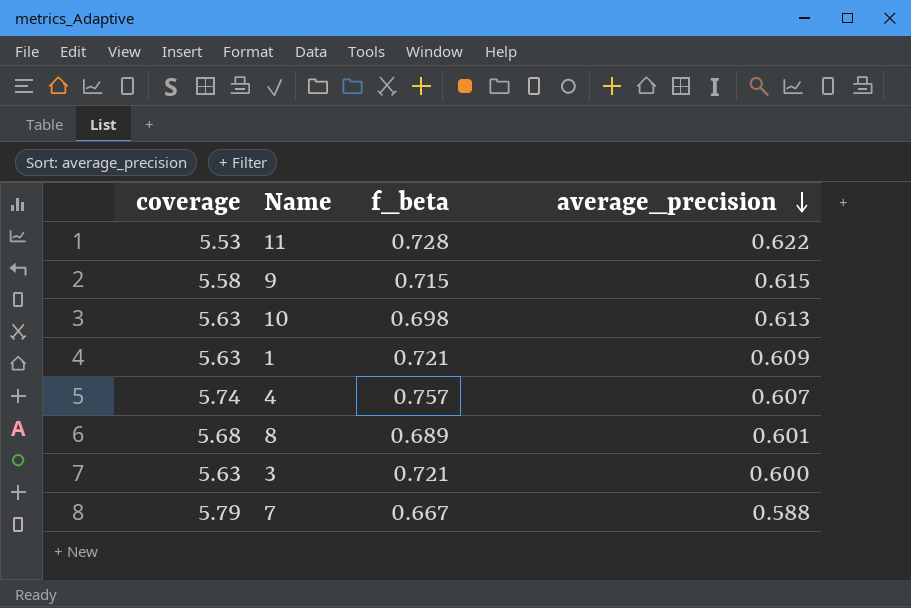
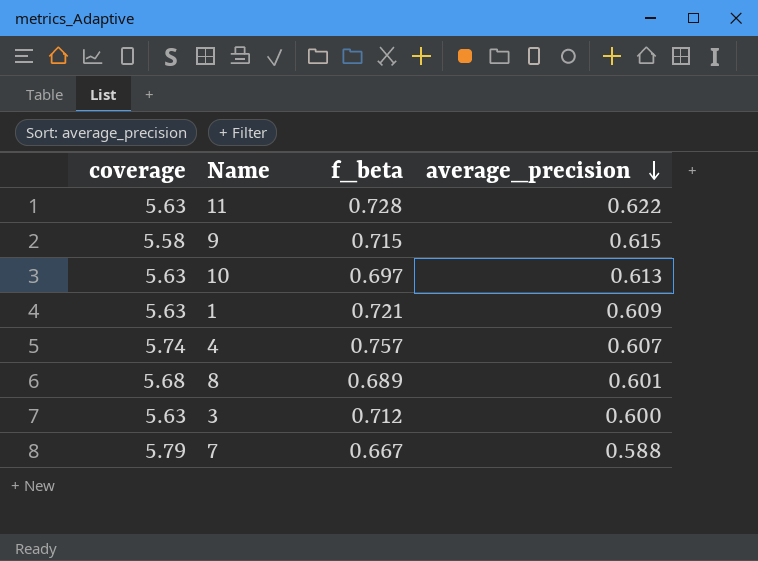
11 | coverage: 5.53 -> 5.63
10 | f_beta: 0.698 -> 0.697
3 | f_beta: 0.721 -> 0.712

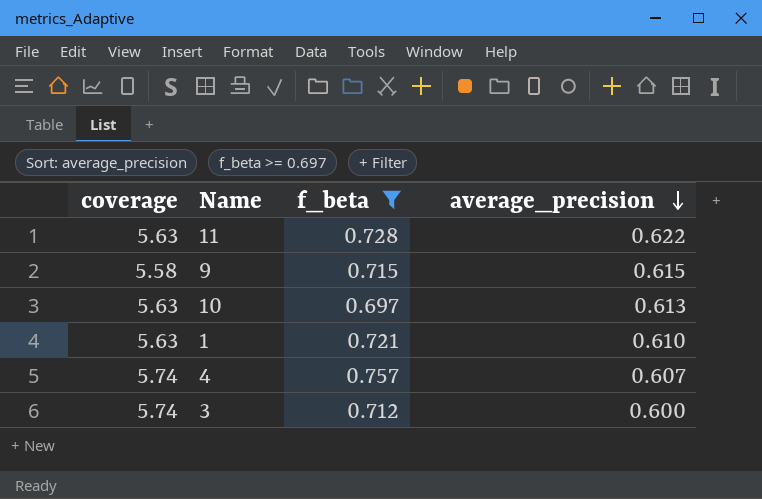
filter: none -> f_beta >= 0.697
1 | average_precision: 0.609 -> 0.610
3 | coverage: 5.63 -> 5.74

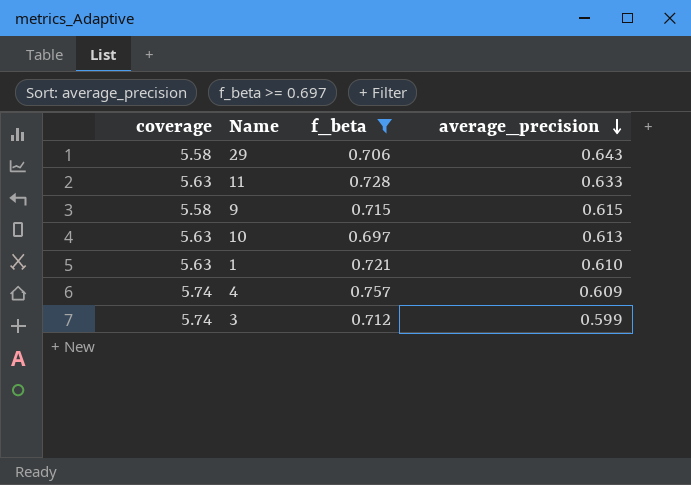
row 29: none -> 5.58 | 0.706 | 0.643
11 | average_precision: 0.622 -> 0.633
4 | average_precision: 0.607 -> 0.609
3 | average_precision: 0.600 -> 0.599

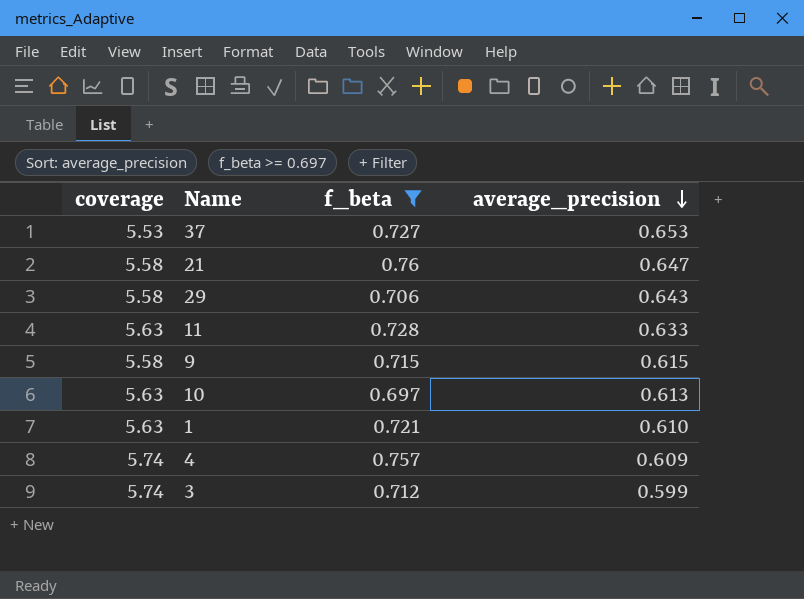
row 37: none -> 5.53 | 0.727 | 0.653
row 21: none -> 5.58 | 0.76 | 0.647

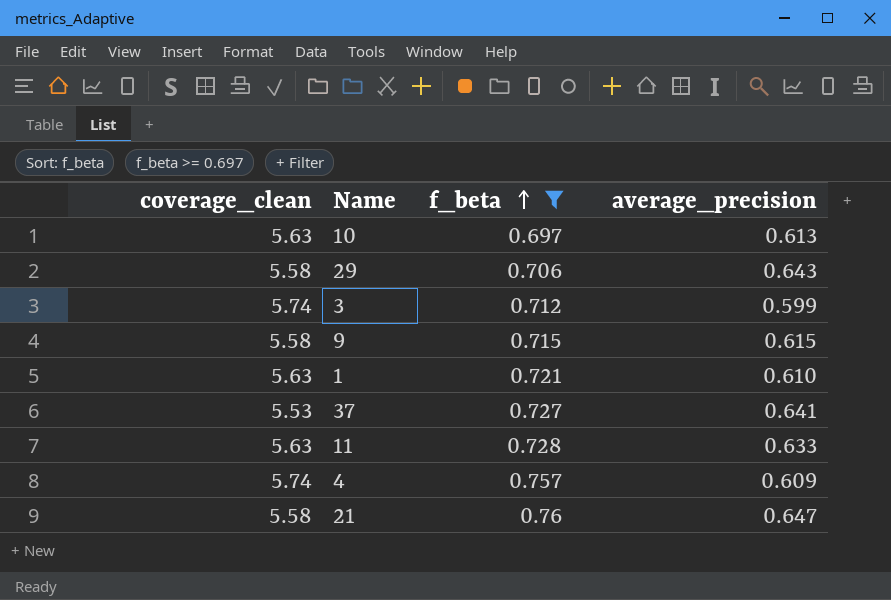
row order: average_precision descending -> f_beta ascending
column name: coverage -> coverage_clean
37 | average_precision: 0.653 -> 0.641

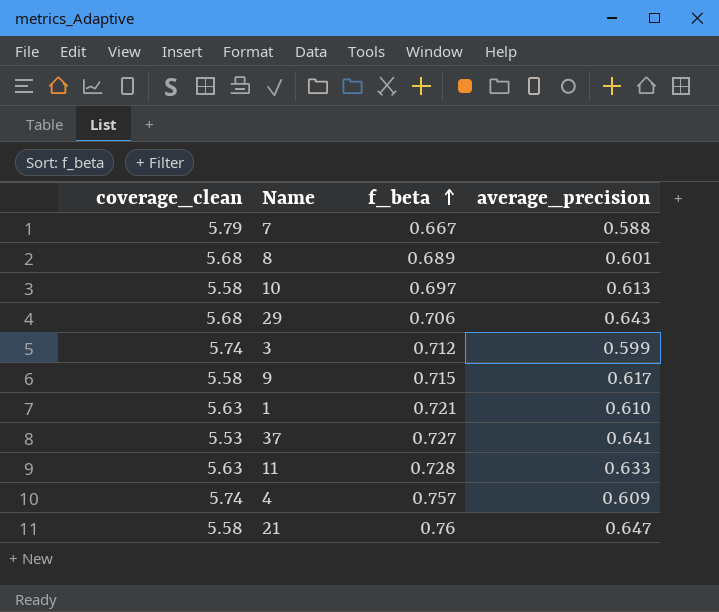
filter: f_beta >= 0.697 -> none
10 | coverage_clean: 5.63 -> 5.58
29 | coverage_clean: 5.58 -> 5.68
9 | average_precision: 0.615 -> 0.617

